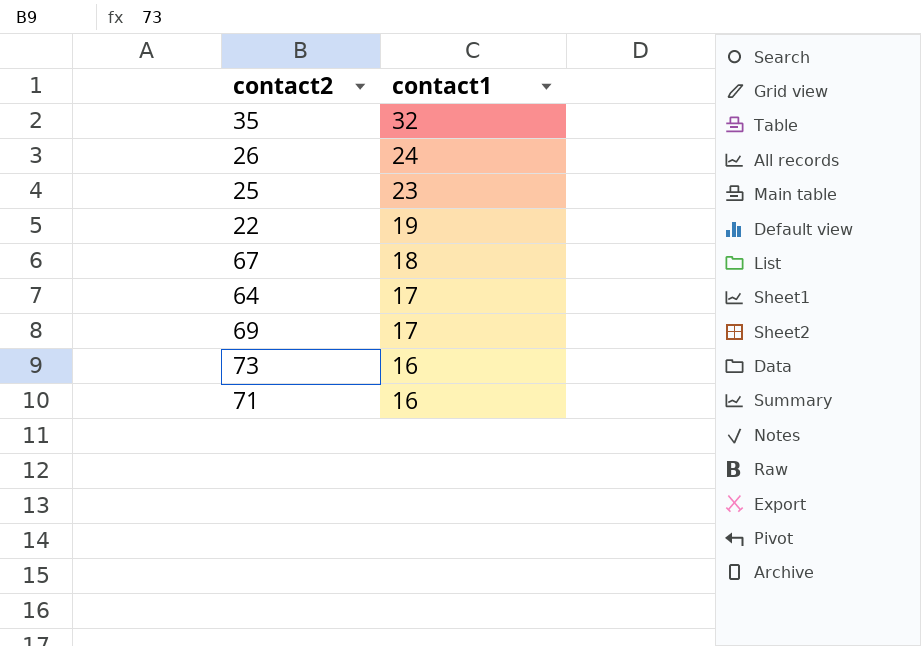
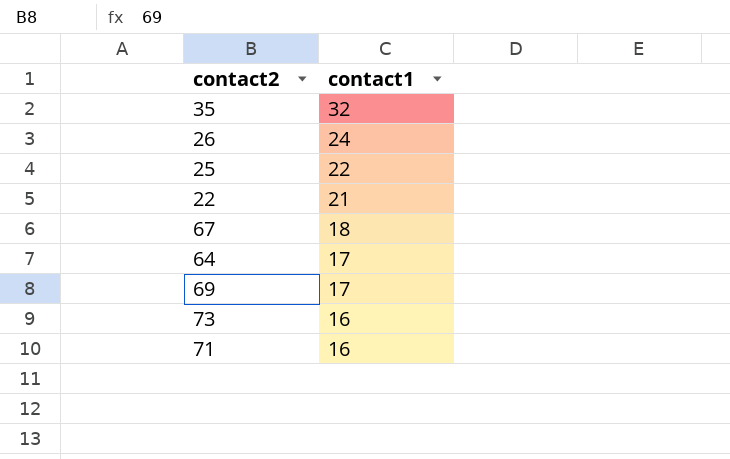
25 | contact1: 23 -> 22
22 | contact1: 19 -> 21

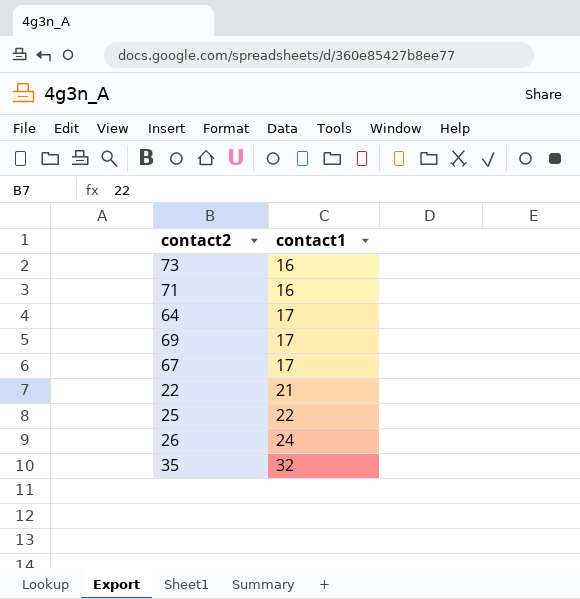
row order: contact1 descending -> contact1 ascending
67 | contact1: 18 -> 17

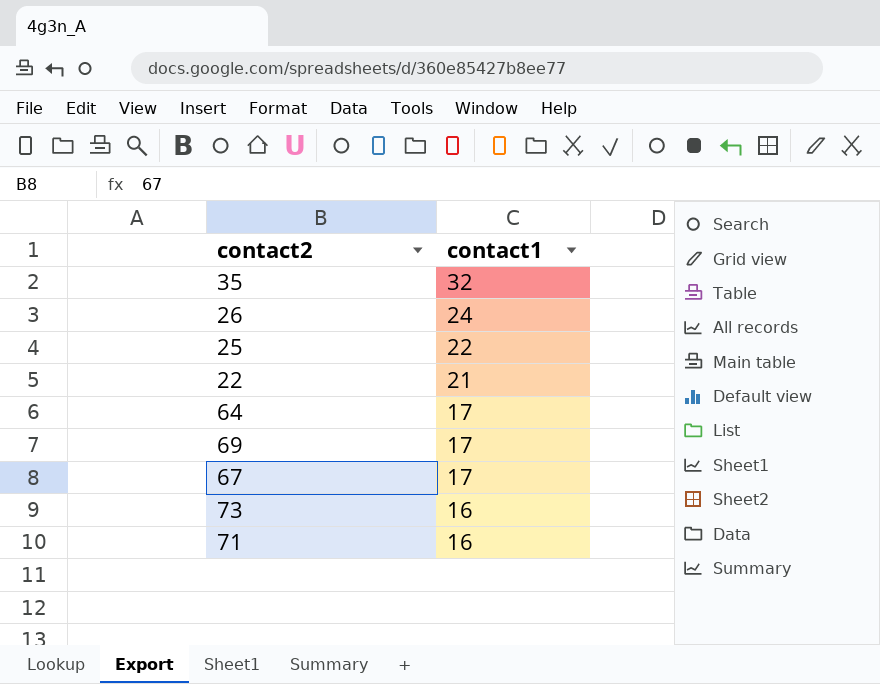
row order: contact1 ascending -> contact1 descending

